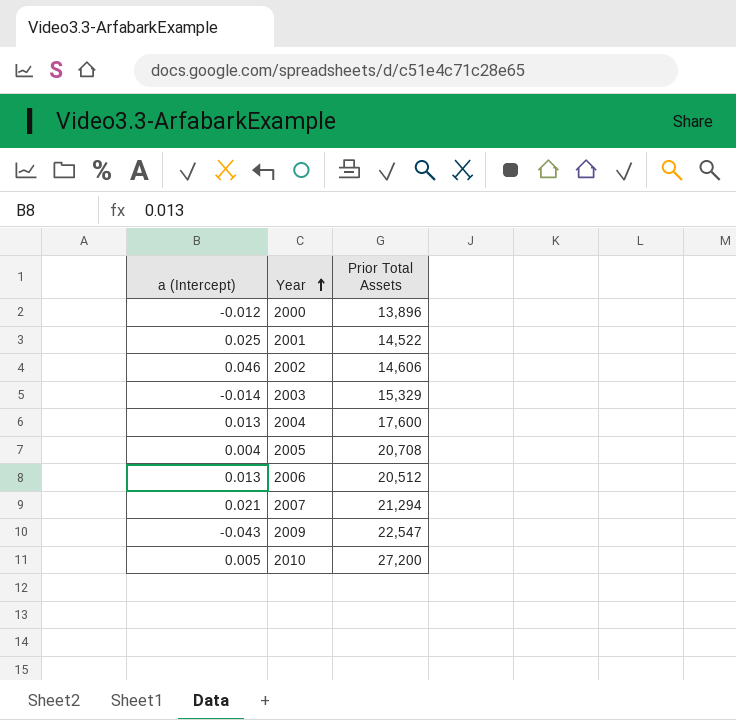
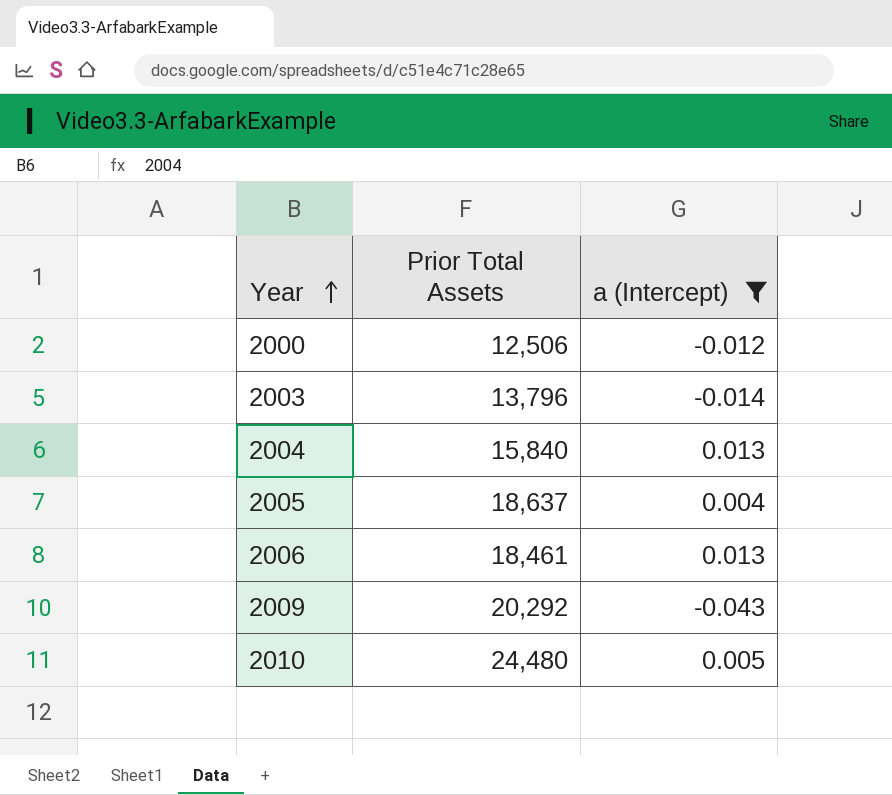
filter: none -> a (Intercept) <= 0.013
column a (Intercept) | position: 1 -> 3
2000 | Prior Total Assets: 13,896 -> 12,506
2003 | Prior Total Assets: 15,329 -> 13,796
2004 | Prior Total Assets: 17,600 -> 15,840
2005 | Prior Total Assets: 20,708 -> 18,637
2006 | Prior Total Assets: 20,512 -> 18,461
2009 | Prior Total Assets: 22,547 -> 20,292
2010 | Prior Total Assets: 27,200 -> 24,480

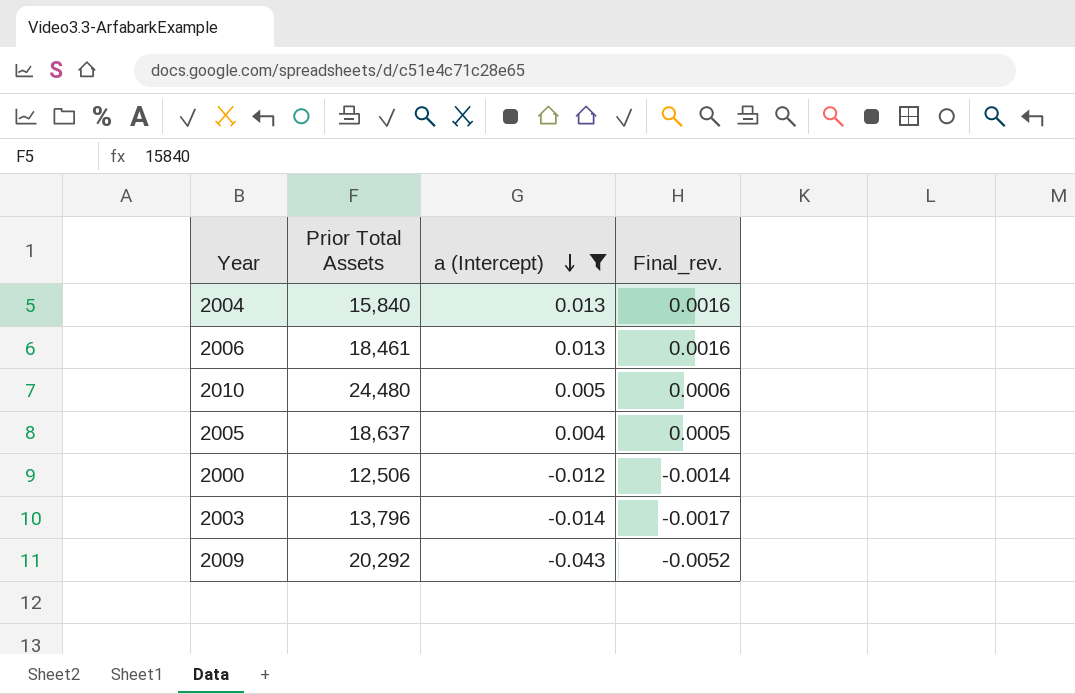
row order: Year ascending -> a (Intercept) descending
column Final_rev. | formula: none -> [a (Intercept)] * 0.12

